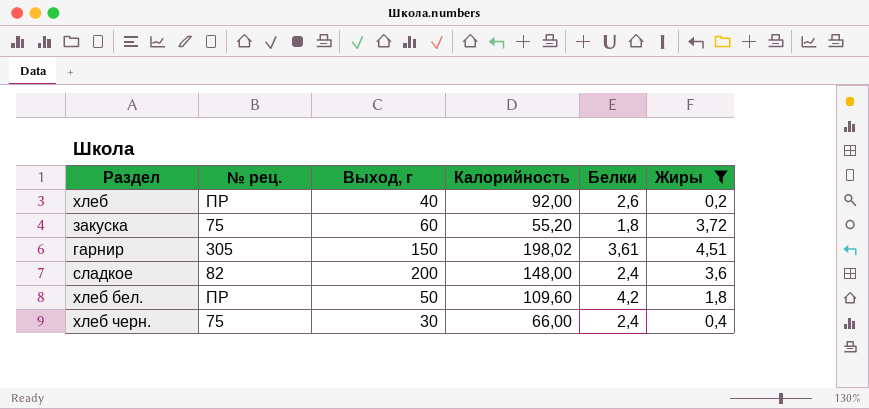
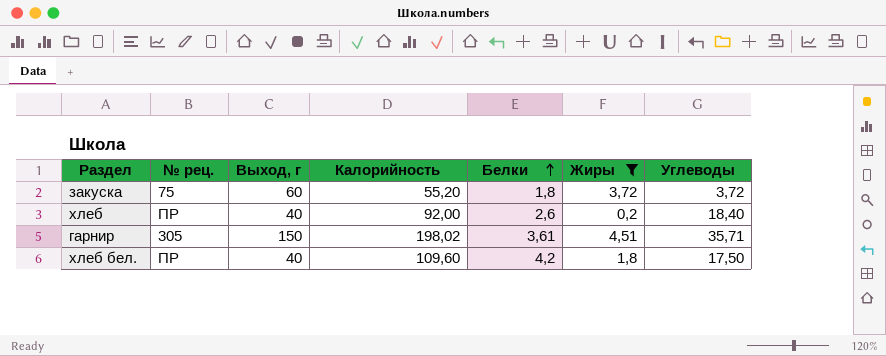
row order: none -> Белки ascending
column Углеводы | position: none -> 7
row сладкое: 82 | 200 | 148,00 | 2,4 | 3,6 -> none
row хлеб черн.: 75 | 30 | 66,00 | 2,4 | 0,4 -> none
хлеб бел. | Выход, г: 50 -> 40

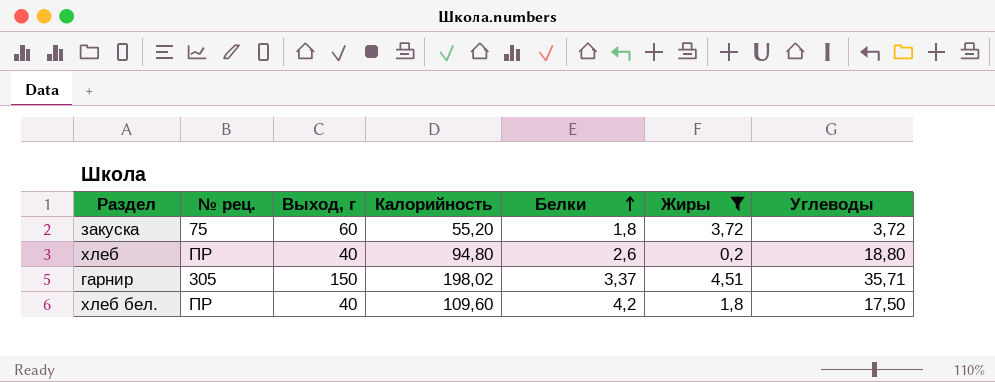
хлеб | Калорийность: 92,00 -> 94,80
хлеб | Углеводы: 18,40 -> 18,80
гарнир | Белки: 3,61 -> 3,37

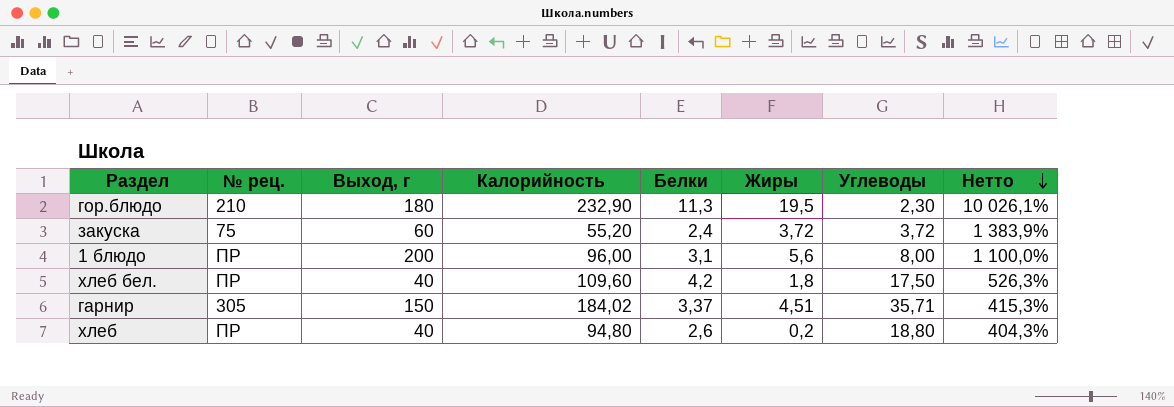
filter: Жиры <= 4,51 -> none
row order: Белки ascending -> Нетто descending
column Нетто | formula: none -> ([Калорийность] - [Углеводы]) / [Углеводы]
закуска | Белки: 1,8 -> 2,4
гарнир | Калорийность: 198,02 -> 184,02

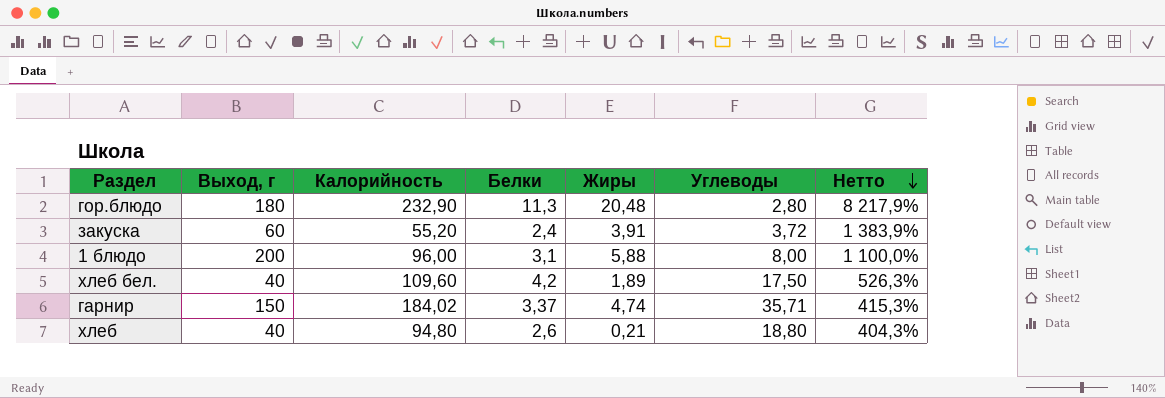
column № рец. | position: 2 -> none
гор.блюдо | Жиры: 19,5 -> 20,48
гор.блюдо | Углеводы: 2,30 -> 2,80
гор.блюдо | Нетто: 10 026,1% -> 8 217,9%
закуска | Жиры: 3,72 -> 3,91
1 блюдо | Жиры: 5,6 -> 5,88
хлеб бел. | Жиры: 1,8 -> 1,89
гарнир | Жиры: 4,51 -> 4,74
хлеб | Жиры: 0,2 -> 0,21

